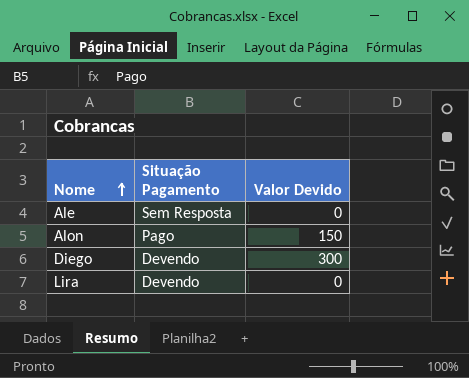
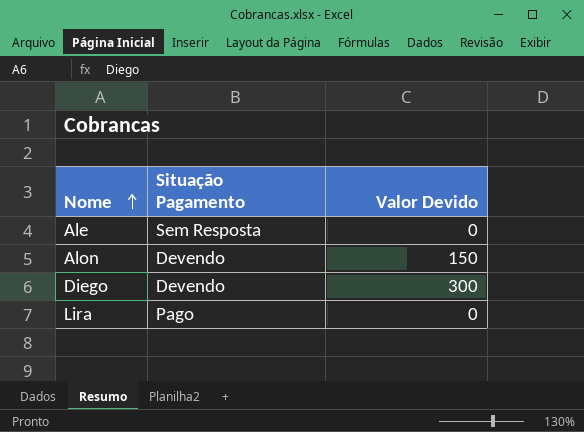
Alon | Situação Pagamento: Pago -> Devendo
Lira | Situação Pagamento: Devendo -> Pago

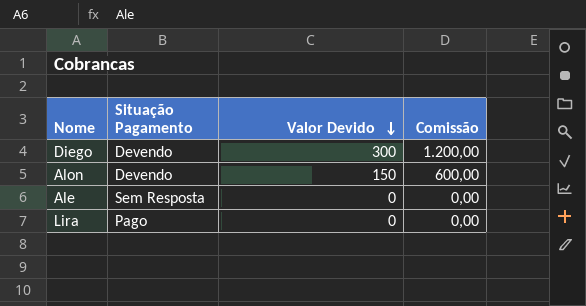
row order: Nome ascending -> Valor Devido descending
column Comissão | formula: none -> [Valor Devido] * 4

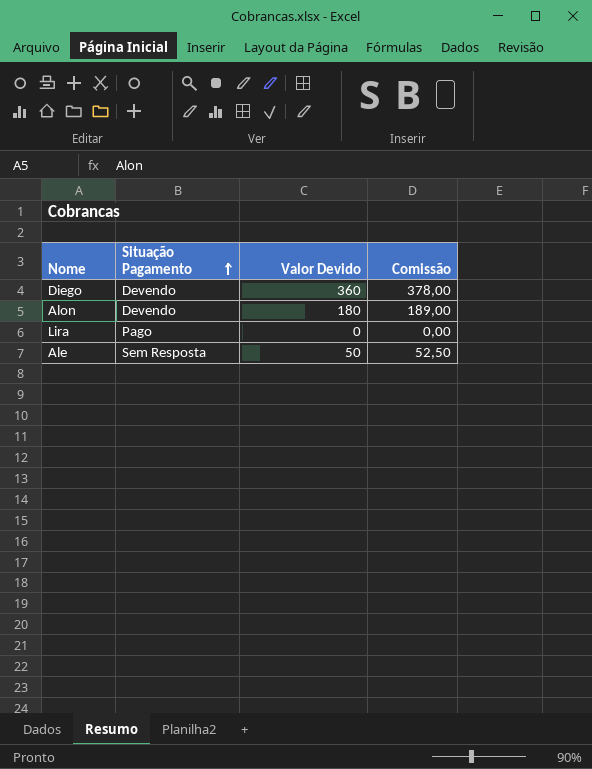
row order: Valor Devido descending -> Situação Pagamento ascending
column Comissão | formula: [Valor Devido] * 4 -> [Valor Devido] * 1,05
Diego | Valor Devido: 300 -> 360
Alon | Valor Devido: 150 -> 180
Ale | Valor Devido: 0 -> 50

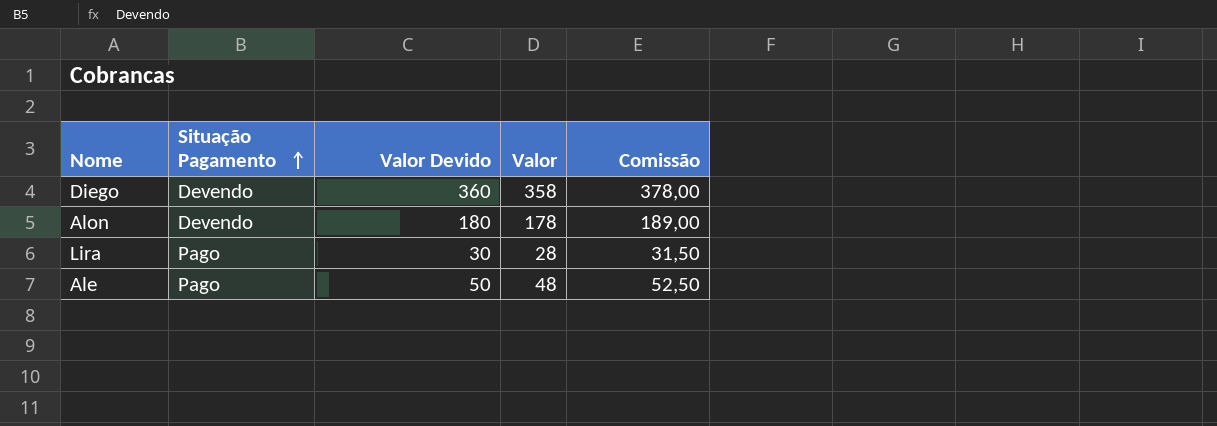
column Valor | formula: none -> [Valor Devido] - 2
Lira | Valor Devido: 0 -> 30
Lira | Comissão: 0,00 -> 31,50
Ale | Situação Pagamento: Sem Resposta -> Pago

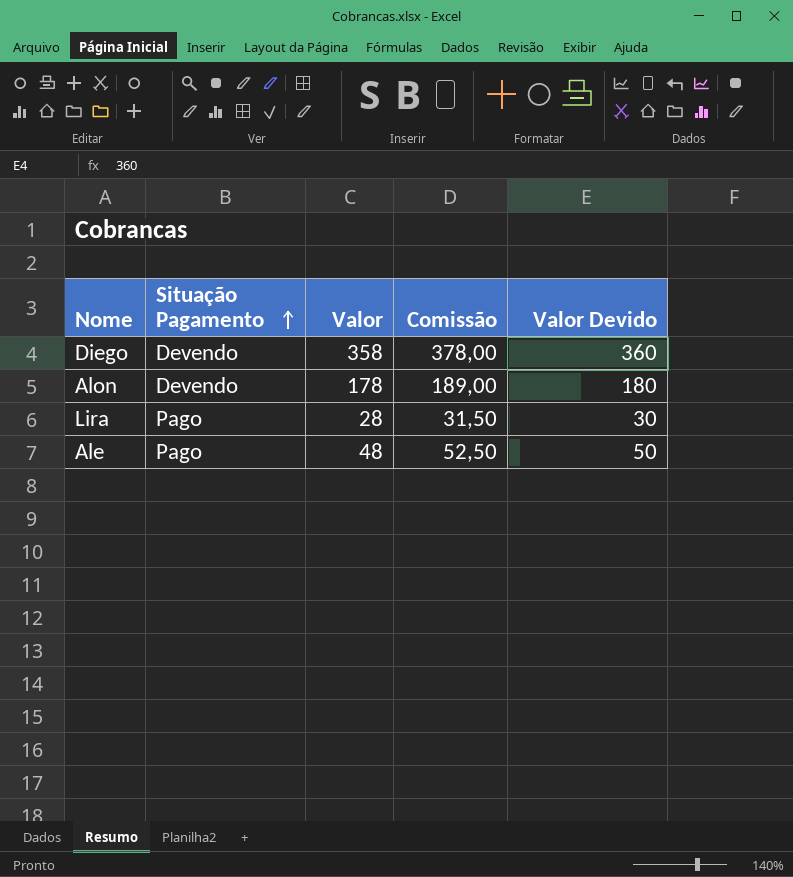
column Valor Devido | position: 3 -> 5

